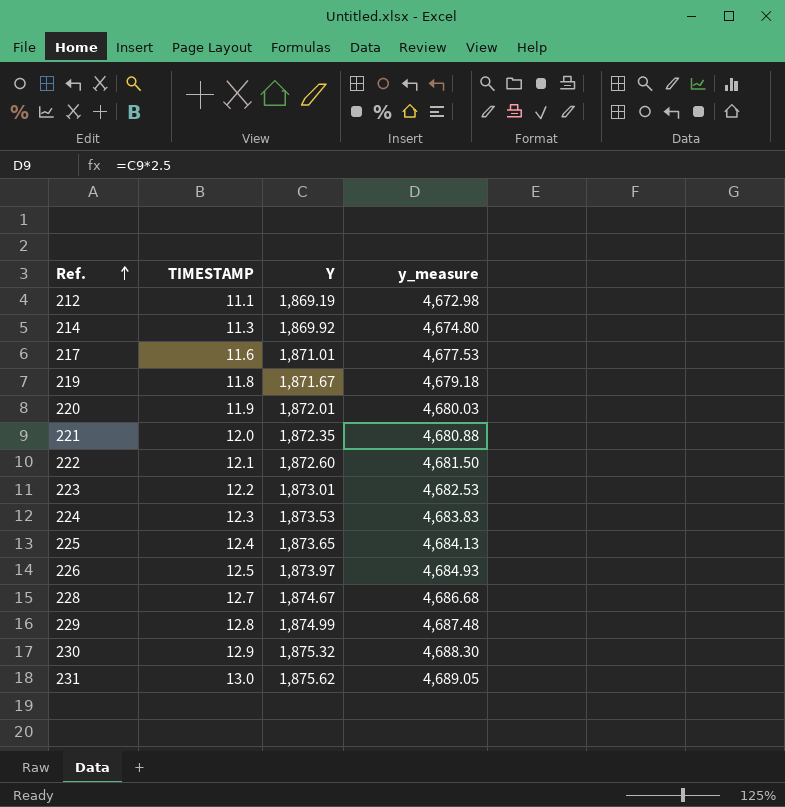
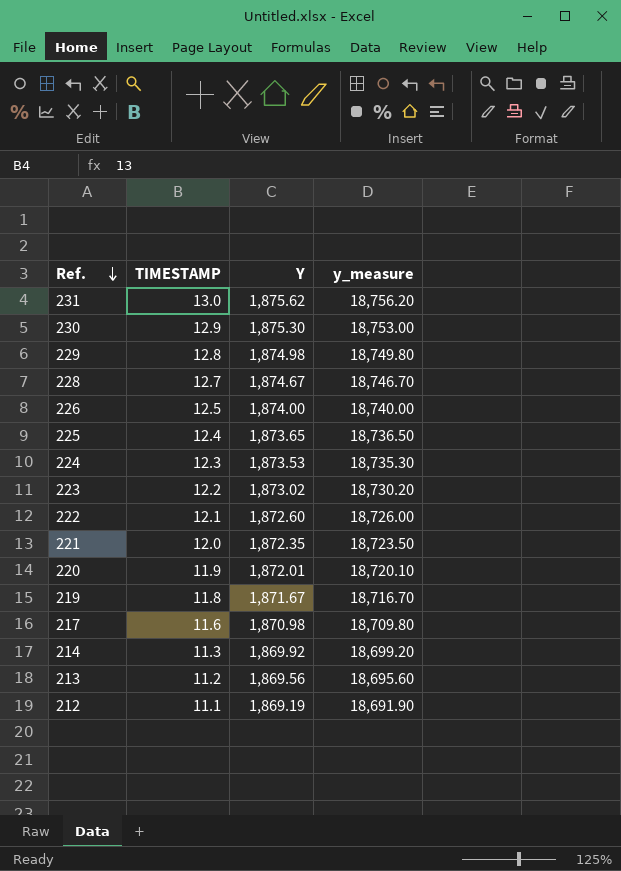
row order: Ref. ascending -> Ref. descending
column y_measure | formula: [Y] * 2.5 -> [Y] * 10
230 | Y: 1,875.32 -> 1,875.30
229 | Y: 1,874.99 -> 1,874.98
226 | Y: 1,873.97 -> 1,874.00
223 | Y: 1,873.01 -> 1,873.02
217 | Y: 1,871.01 -> 1,870.98
row 213: none -> 11.2 | 1,869.56 | 18,695.60

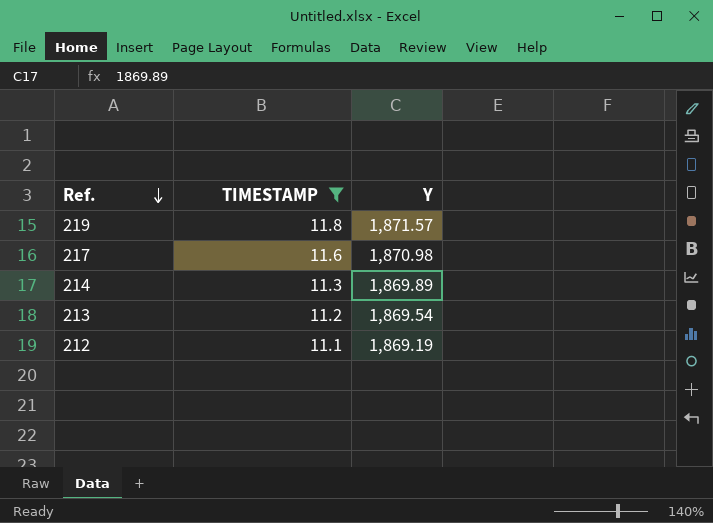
filter: none -> TIMESTAMP <= 11.8
column y_measure | formula: [Y] * 10 -> none
219 | Y: 1,871.67 -> 1,871.57
214 | Y: 1,869.92 -> 1,869.89
213 | Y: 1,869.56 -> 1,869.54

